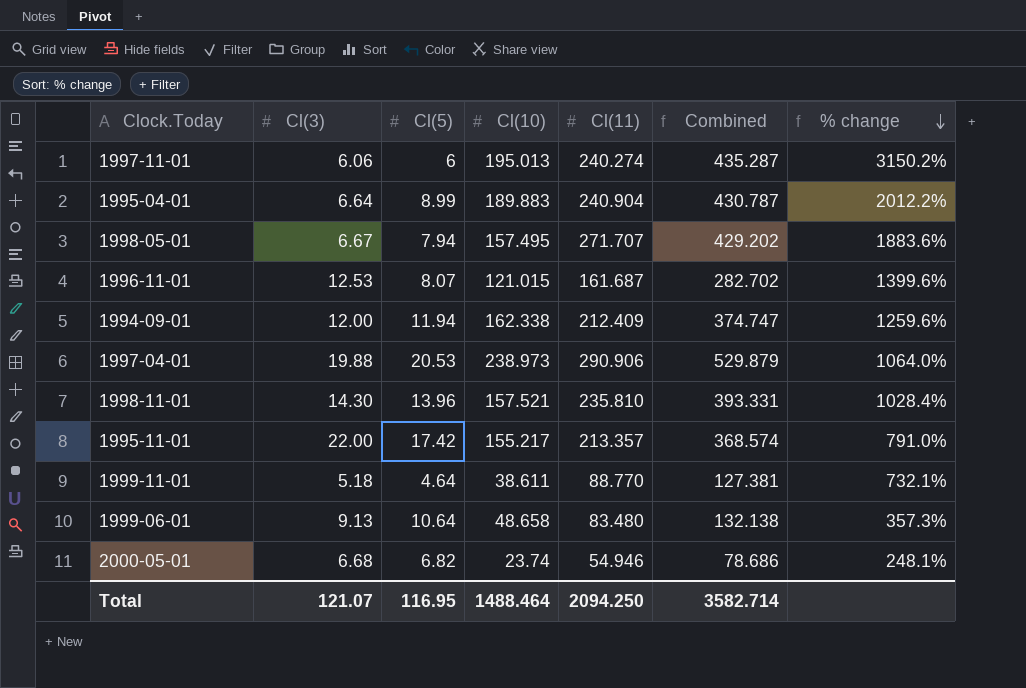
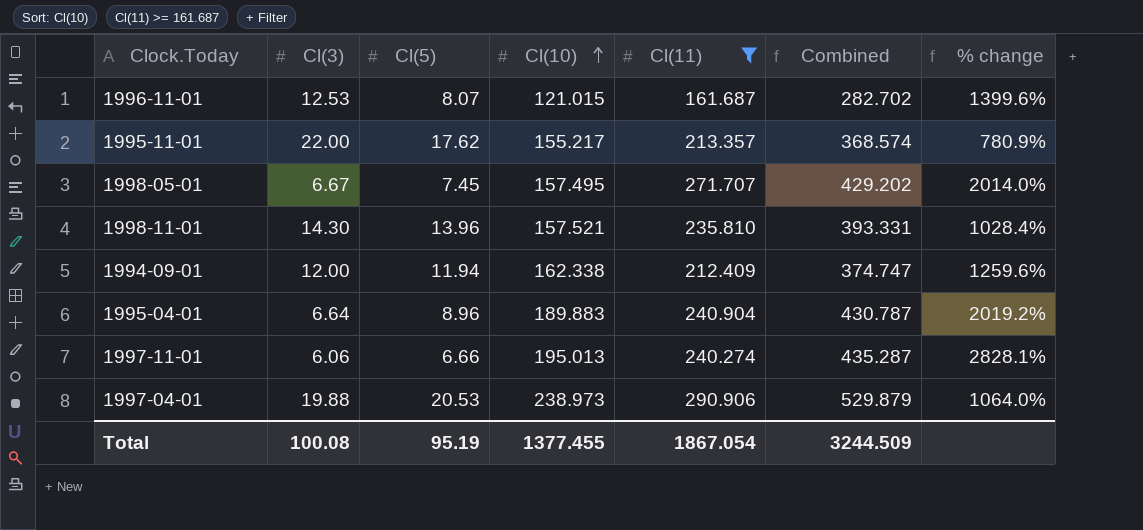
filter: none -> Cl(11) >= 161.687
row order: % change descending -> Cl(10) ascending
1995-11-01 | Cl(5): 17.42 -> 17.62
1995-11-01 | % change: 791.0% -> 780.9%
1998-05-01 | Cl(5): 7.94 -> 7.45
1998-05-01 | % change: 1883.6% -> 2014.0%
1995-04-01 | Cl(5): 8.99 -> 8.96
1995-04-01 | % change: 2012.2% -> 2019.2%
1997-11-01 | Cl(5): 6 -> 6.66
1997-11-01 | % change: 3150.2% -> 2828.1%
Total | Cl(3): 121.07 -> 100.08
Total | Cl(5): 116.95 -> 95.19
Total | Cl(10): 1488.464 -> 1377.455
Total | Cl(11): 2094.250 -> 1867.054
Total | Combined: 3582.714 -> 3244.509

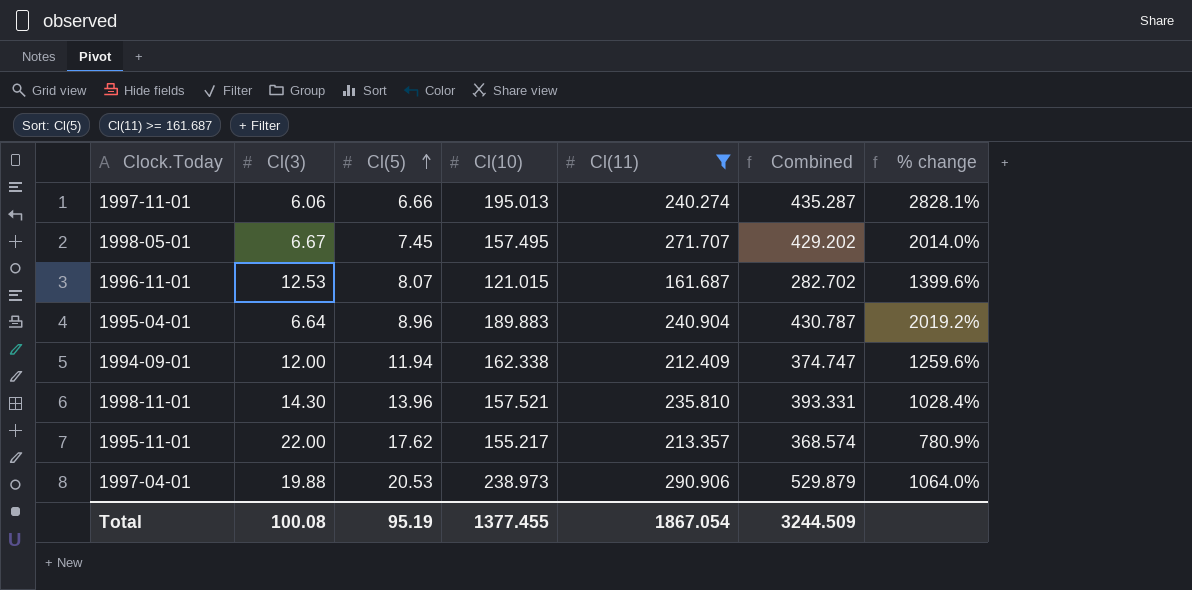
row order: Cl(10) ascending -> Cl(5) ascending

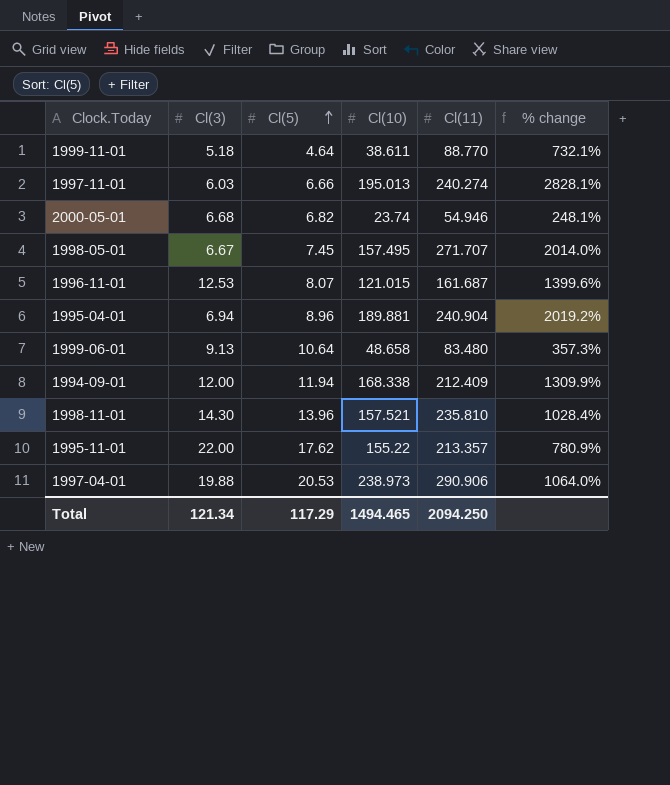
filter: Cl(11) >= 161.687 -> none
column Combined | formula: [Cl(10)] + [Cl(11)] -> none
1997-11-01 | Cl(3): 6.06 -> 6.03
1995-04-01 | Cl(3): 6.64 -> 6.94
1995-04-01 | Cl(10): 189.883 -> 189.881
1994-09-01 | Cl(10): 162.338 -> 168.338
1994-09-01 | % change: 1259.6% -> 1309.9%
1995-11-01 | Cl(10): 155.217 -> 155.22
Total | Cl(3): 100.08 -> 121.34
Total | Cl(5): 95.19 -> 117.29
Total | Cl(10): 1377.455 -> 1494.465
Total | Cl(11): 1867.054 -> 2094.250

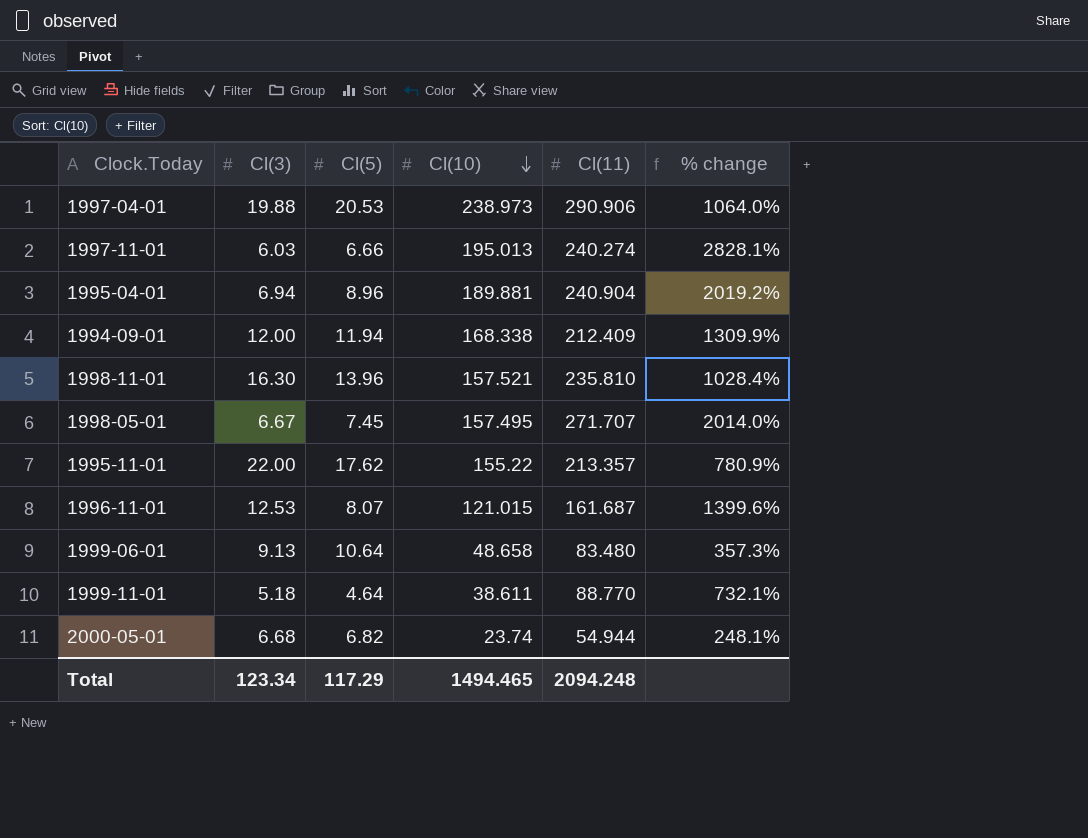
row order: Cl(5) ascending -> Cl(10) descending
1998-11-01 | Cl(3): 14.30 -> 16.30
2000-05-01 | Cl(11): 54.946 -> 54.944
Total | Cl(3): 121.34 -> 123.34
Total | Cl(11): 2094.250 -> 2094.248

